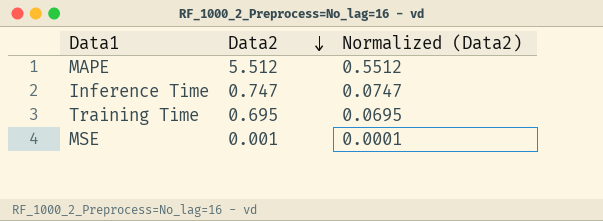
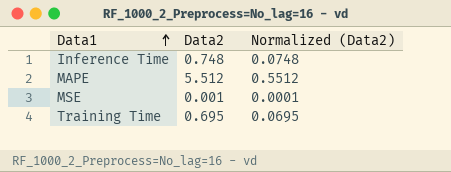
row order: Data2 descending -> Data1 ascending
Inference Time | Data2: 0.747 -> 0.748
Inference Time | Normalized (Data2): 0.0747 -> 0.0748

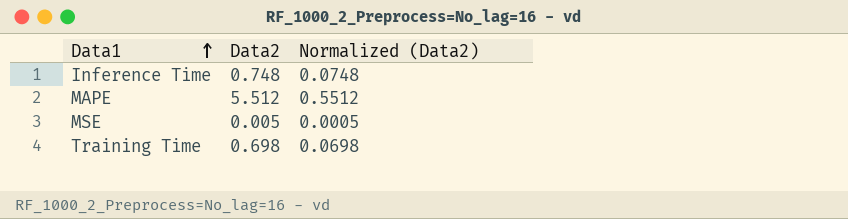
MSE | Data2: 0.001 -> 0.005
MSE | Normalized (Data2): 0.0001 -> 0.0005
Training Time | Data2: 0.695 -> 0.698
Training Time | Normalized (Data2): 0.0695 -> 0.0698

